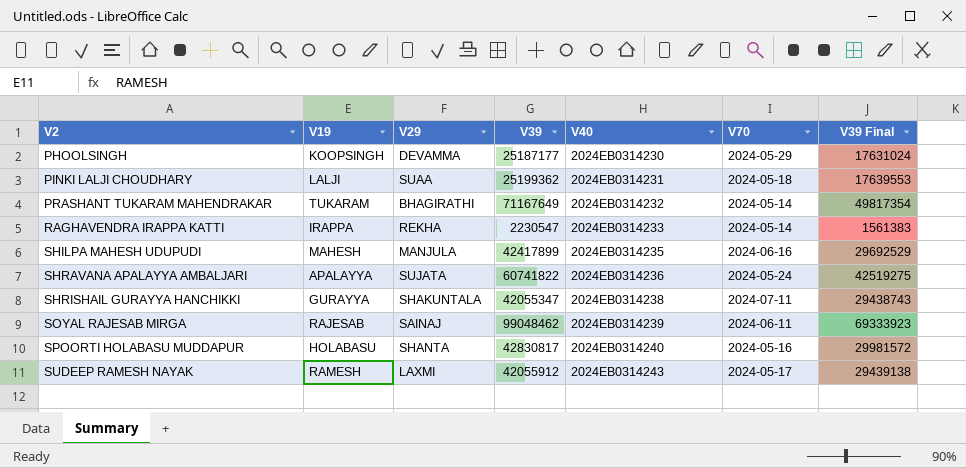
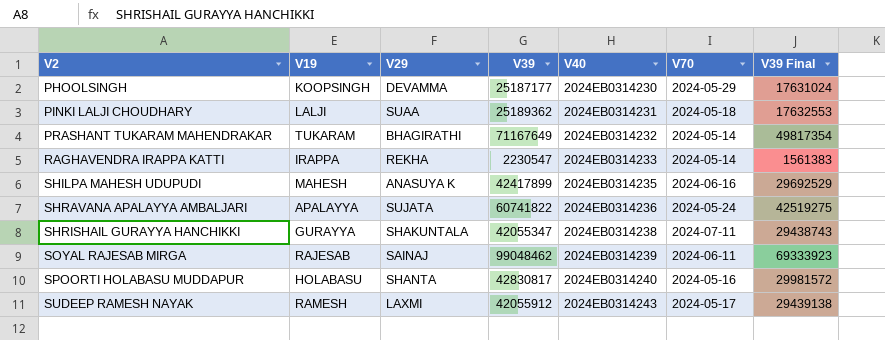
PINKI LALJI CHOUDHARY | V39: 25199362 -> 25189362
PINKI LALJI CHOUDHARY | V39 Final: 17639553 -> 17632553
SHILPA MAHESH UDUPUDI | V29: MANJULA -> ANASUYA K

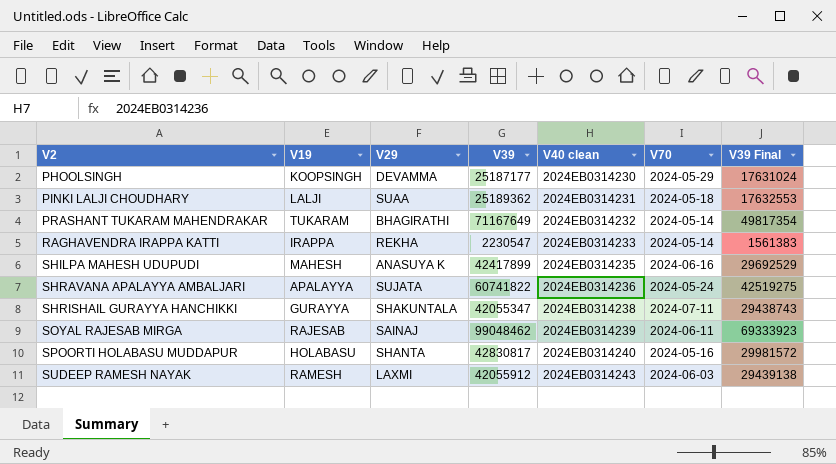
column name: V40 -> V40 clean
SUDEEP RAMESH NAYAK | V70: 2024-05-17 -> 2024-06-03

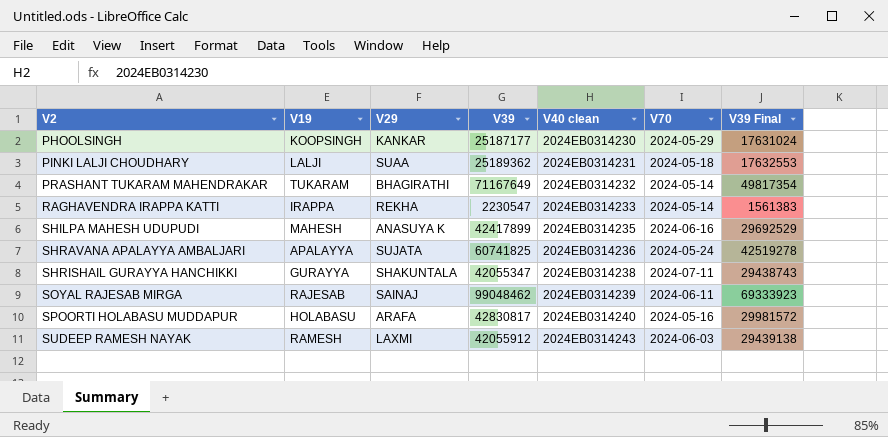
PHOOLSINGH | V29: DEVAMMA -> KANKAR
SHRAVANA APALAYYA AMBALJARI | V39: 60741822 -> 60741825
SHRAVANA APALAYYA AMBALJARI | V39 Final: 42519275 -> 42519278
SPOORTI HOLABASU MUDDAPUR | V29: SHANTA -> ARAFA

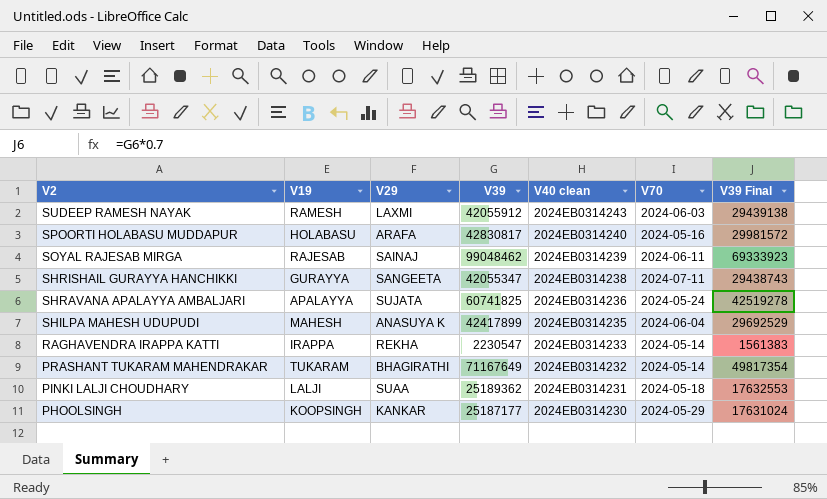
row order: V2 ascending -> V2 descending
SHRISHAIL GURAYYA HANCHIKKI | V29: SHAKUNTALA -> SANGEETA
SHILPA MAHESH UDUPUDI | V70: 2024-06-16 -> 2024-06-04

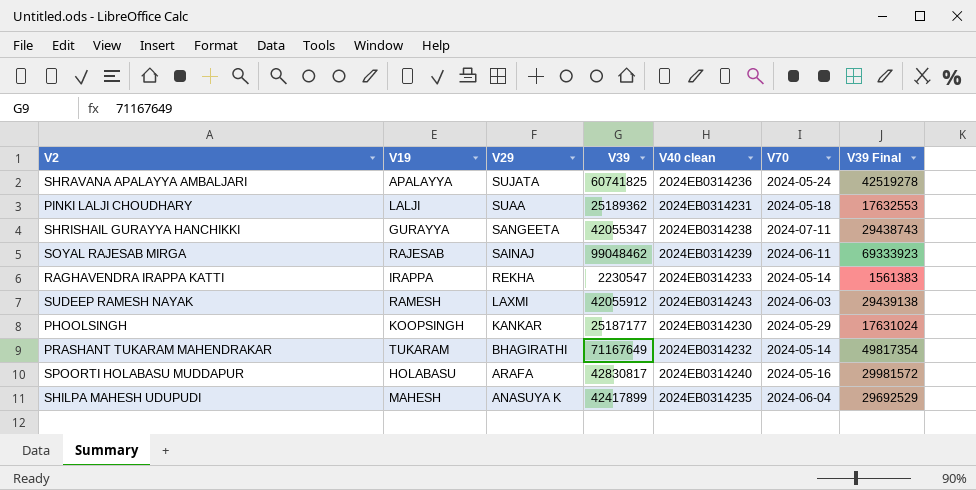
row order: V2 descending -> V29 descending

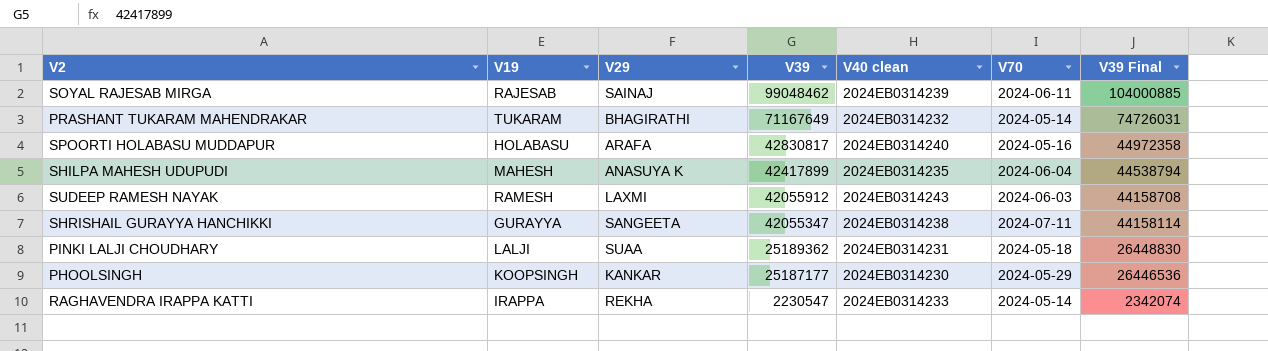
row order: V29 descending -> V39 descending
column V39 Final | formula: [V39] * 0.7 -> [V39] * 1.05
row SHRAVANA APALAYYA AMBALJARI: APALAYYA | SUJATA | 60741825 | 2024EB0314236 | 2024-05-24 | 42519278 -> none

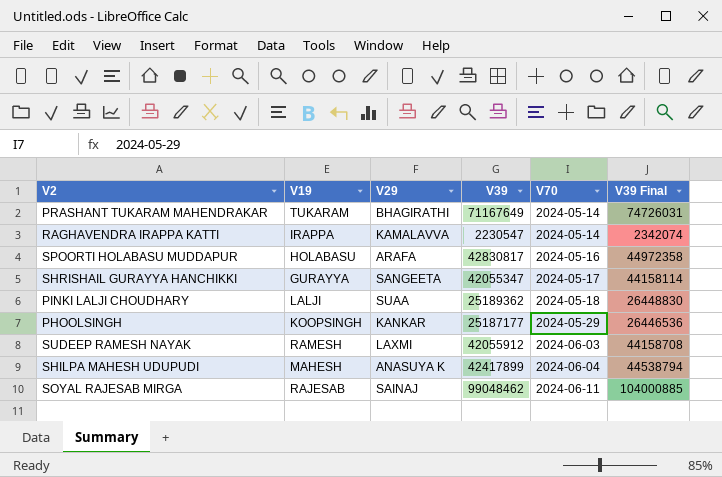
row order: V39 descending -> V70 ascending
column V40 clean | position: 5 -> none
RAGHAVENDRA IRAPPA KATTI | V29: REKHA -> KAMALAVVA
SHRISHAIL GURAYYA HANCHIKKI | V70: 2024-07-11 -> 2024-05-17

